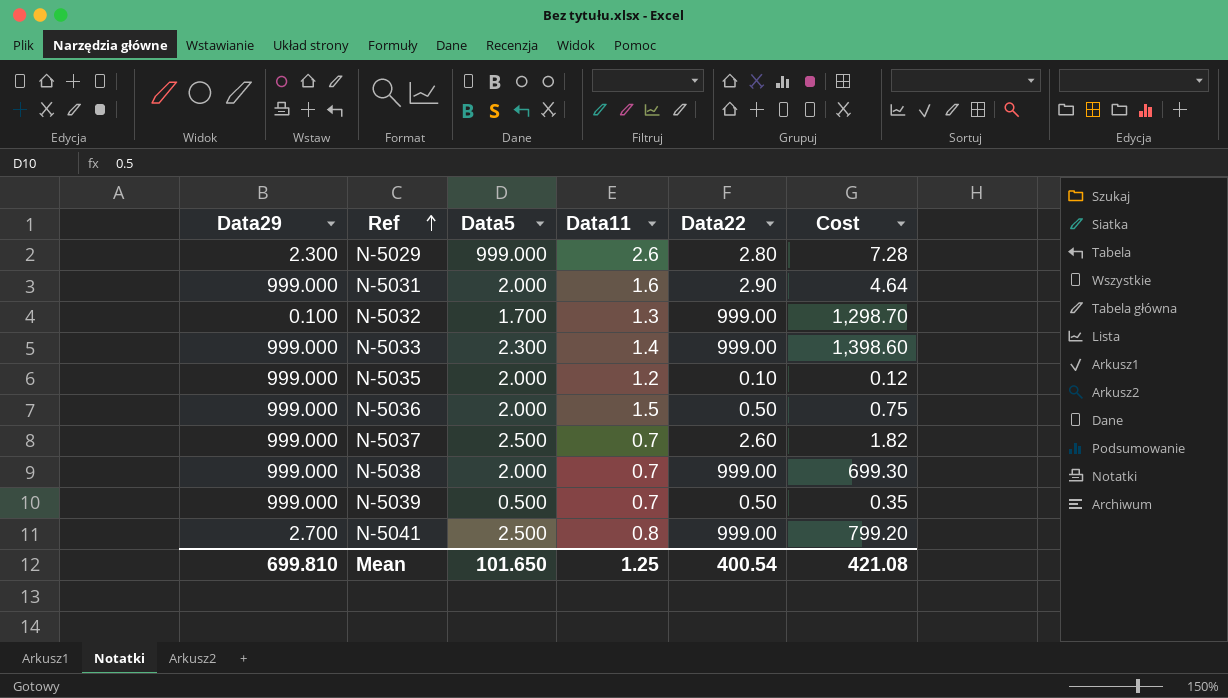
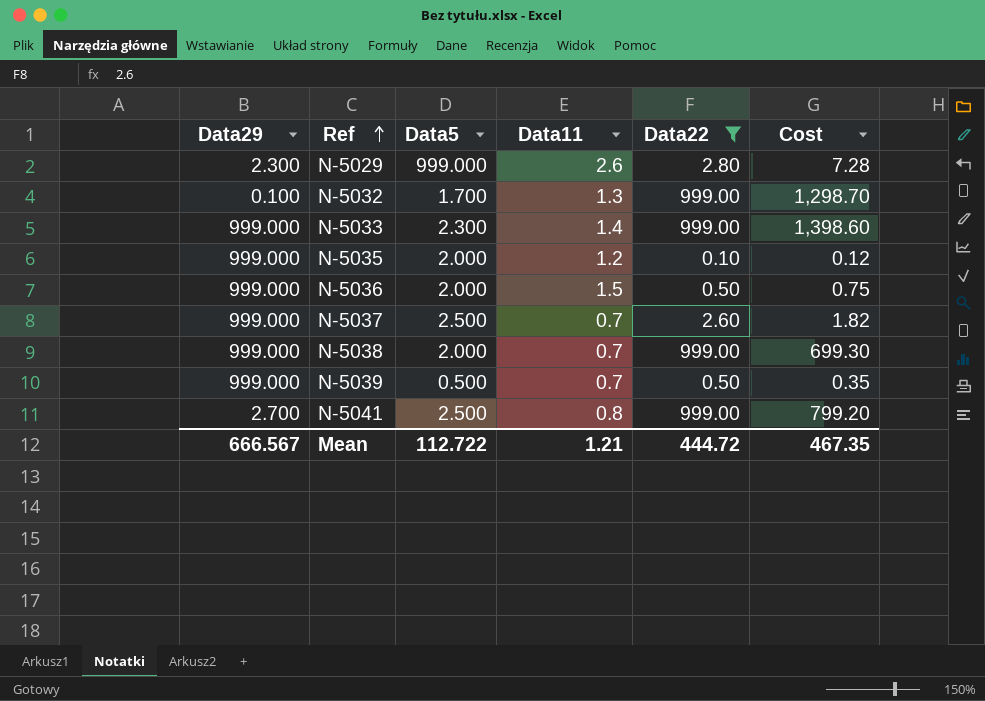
filter: none -> Data22 != 2.90
Mean | Data29: 699.810 -> 666.567
Mean | Data5: 101.650 -> 112.722
Mean | Data11: 1.25 -> 1.21
Mean | Data22: 400.54 -> 444.72
Mean | Cost: 421.08 -> 467.35

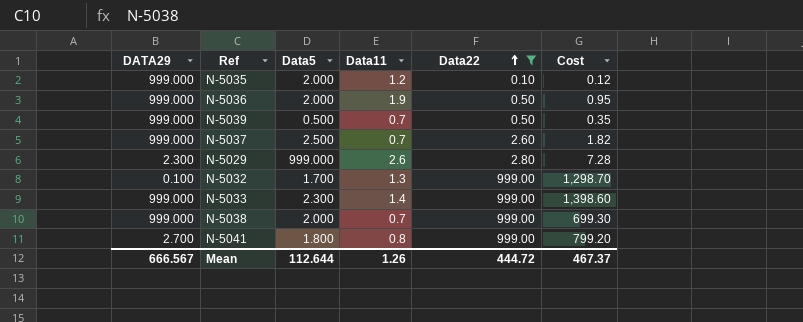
row order: Ref ascending -> Data22 ascending
column name: Data29 -> DATA29
N-5036 | Data11: 1.5 -> 1.9
N-5036 | Cost: 0.75 -> 0.95
N-5041 | Data5: 2.500 -> 1.800
Mean | Data5: 112.722 -> 112.644
Mean | Data11: 1.21 -> 1.26
Mean | Cost: 467.35 -> 467.37

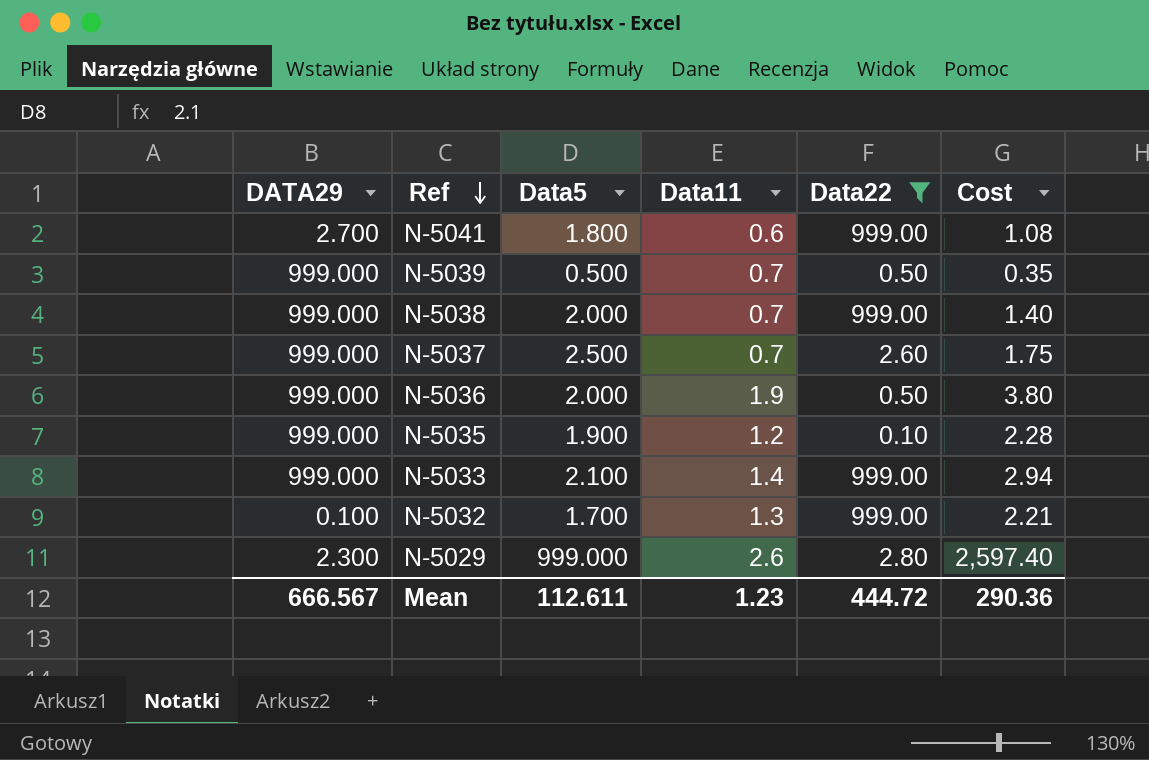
row order: Data22 ascending -> Ref descending
column Cost | formula: [Data11] * [Data22] -> [Data5] * [Data11]
N-5041 | Data11: 0.8 -> 0.6
N-5035 | Data5: 2.000 -> 1.900
N-5033 | Data5: 2.300 -> 2.100
Mean | Data5: 112.644 -> 112.611
Mean | Data11: 1.26 -> 1.23
Mean | Cost: 467.37 -> 290.36

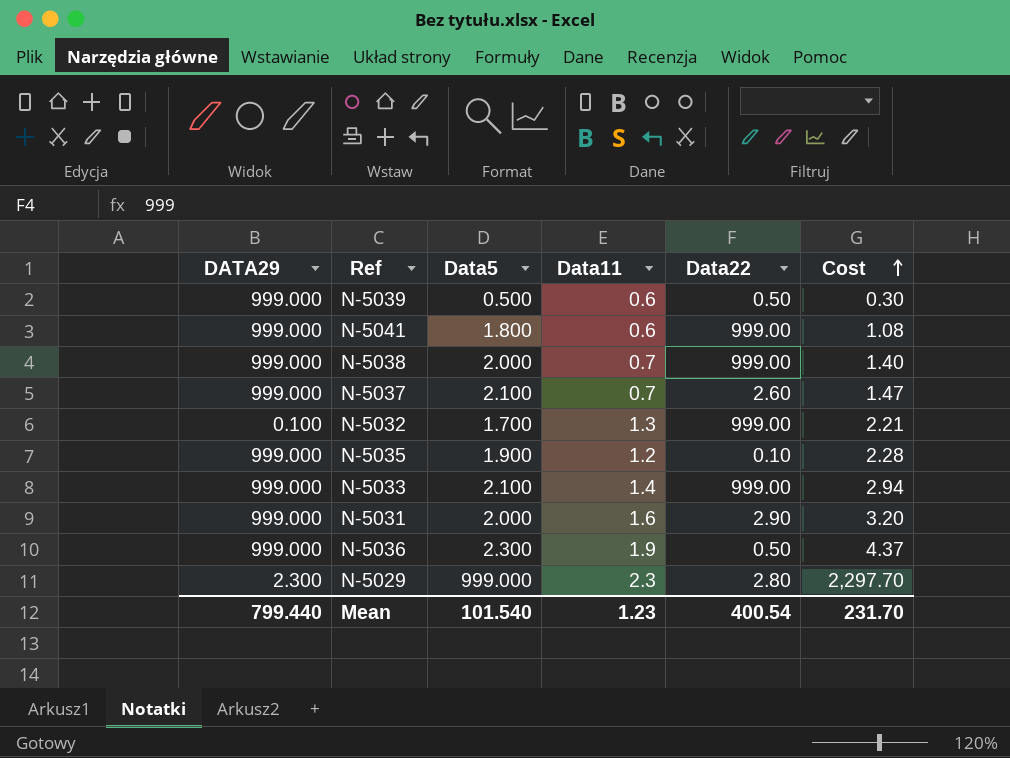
filter: Data22 != 2.90 -> none
row order: Ref descending -> Cost ascending
N-5039 | Data11: 0.7 -> 0.6
N-5039 | Cost: 0.35 -> 0.30
N-5041 | DATA29: 2.700 -> 999.000
N-5037 | Data5: 2.500 -> 2.100
N-5037 | Cost: 1.75 -> 1.47
N-5036 | Data5: 2.000 -> 2.300
N-5036 | Cost: 3.80 -> 4.37
N-5029 | Data11: 2.6 -> 2.3
N-5029 | Cost: 2,597.40 -> 2,297.70
Mean | DATA29: 666.567 -> 799.440
Mean | Data5: 112.611 -> 101.540
Mean | Data22: 444.72 -> 400.54
Mean | Cost: 290.36 -> 231.70

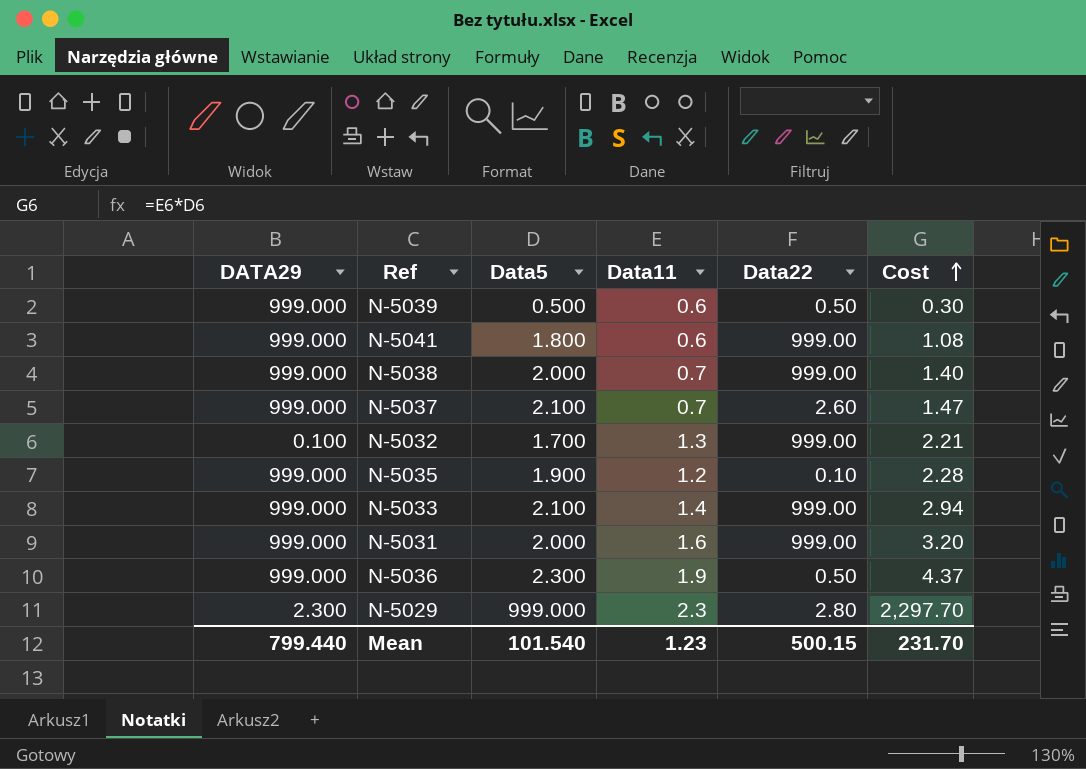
N-5031 | Data22: 2.90 -> 999.00
Mean | Data22: 400.54 -> 500.15

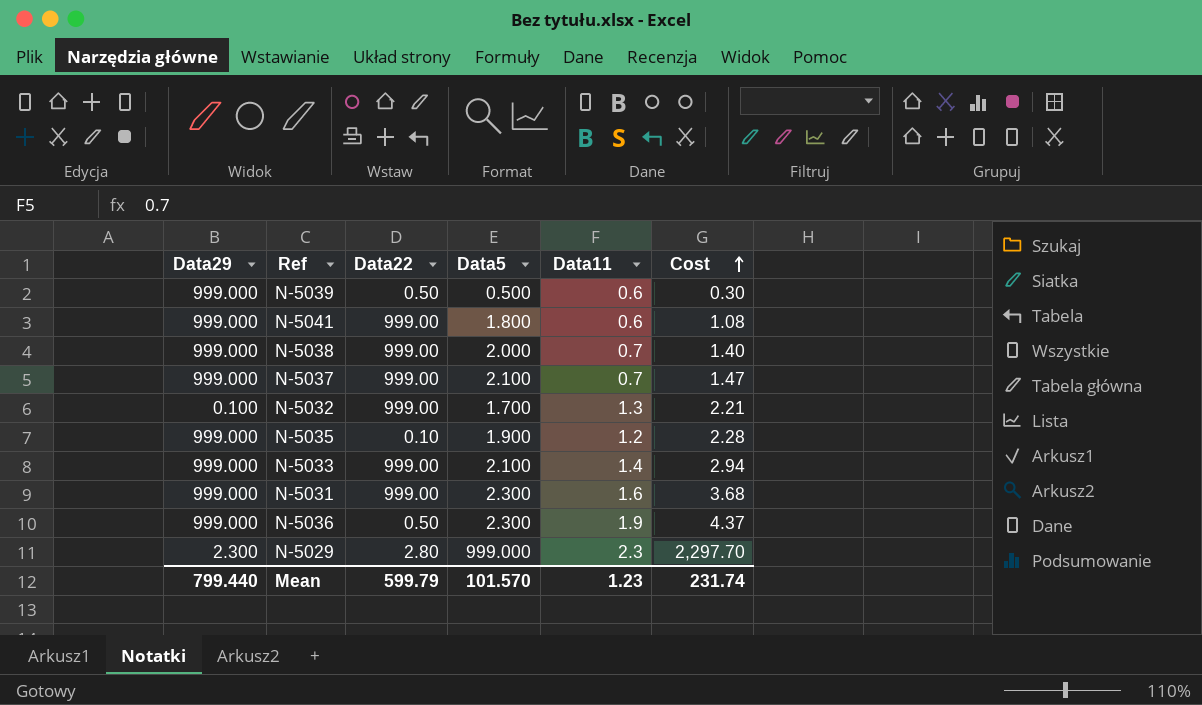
column name: DATA29 -> Data29
column Data22 | position: 5 -> 3
N-5037 | Data22: 2.60 -> 999.00
N-5031 | Data5: 2.000 -> 2.300
N-5031 | Cost: 3.20 -> 3.68
Mean | Data22: 500.15 -> 599.79
Mean | Data5: 101.540 -> 101.570
Mean | Cost: 231.70 -> 231.74

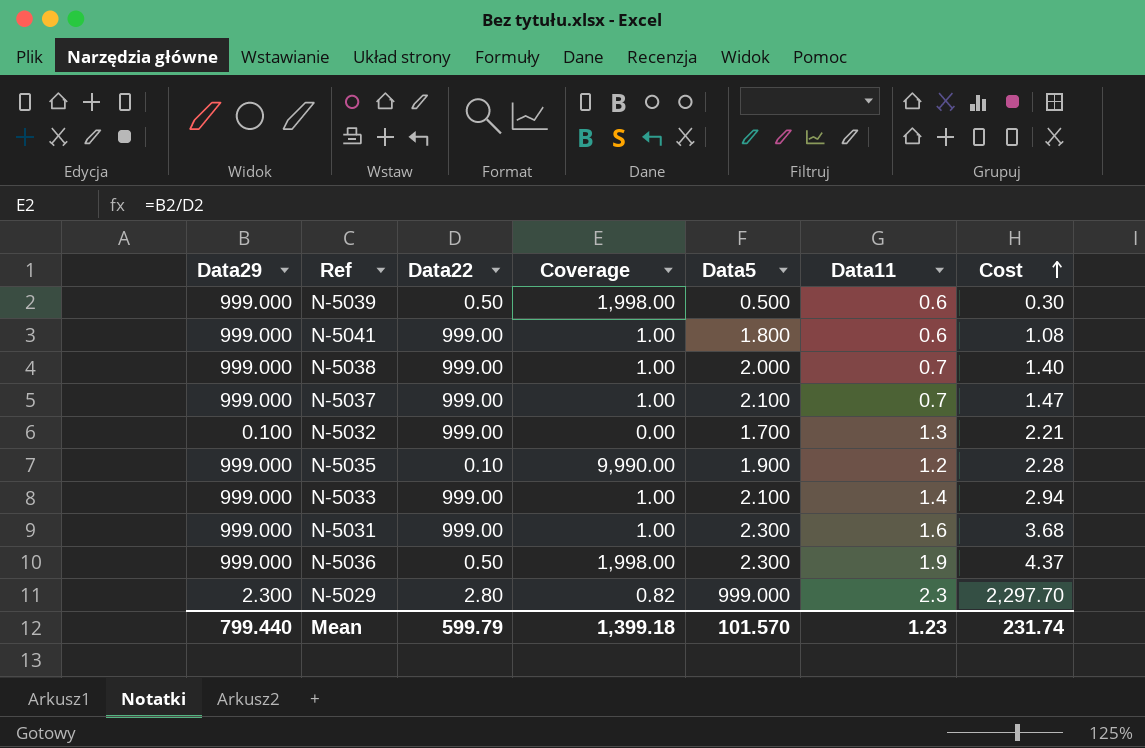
column Coverage | formula: none -> [Data29] / [Data22]

